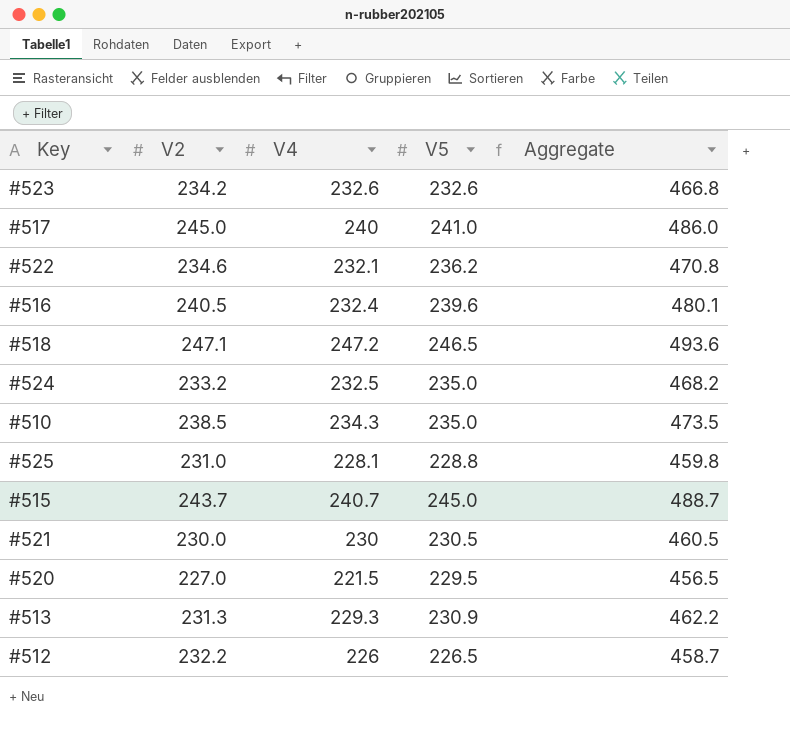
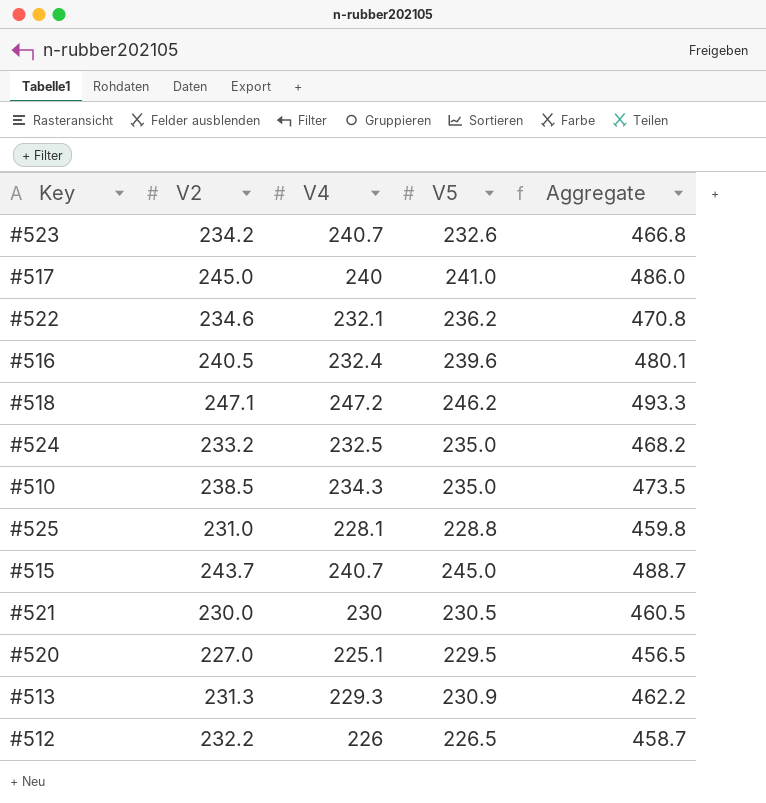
#523 | V4: 232.6 -> 240.7
#518 | V5: 246.5 -> 246.2
#518 | Aggregate: 493.6 -> 493.3
#520 | V4: 221.5 -> 225.1

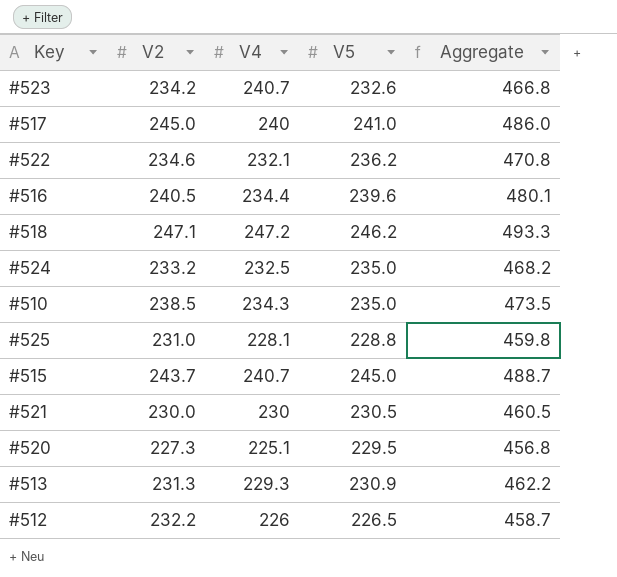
#516 | V4: 232.4 -> 234.4
#520 | V2: 227.0 -> 227.3
#520 | Aggregate: 456.5 -> 456.8

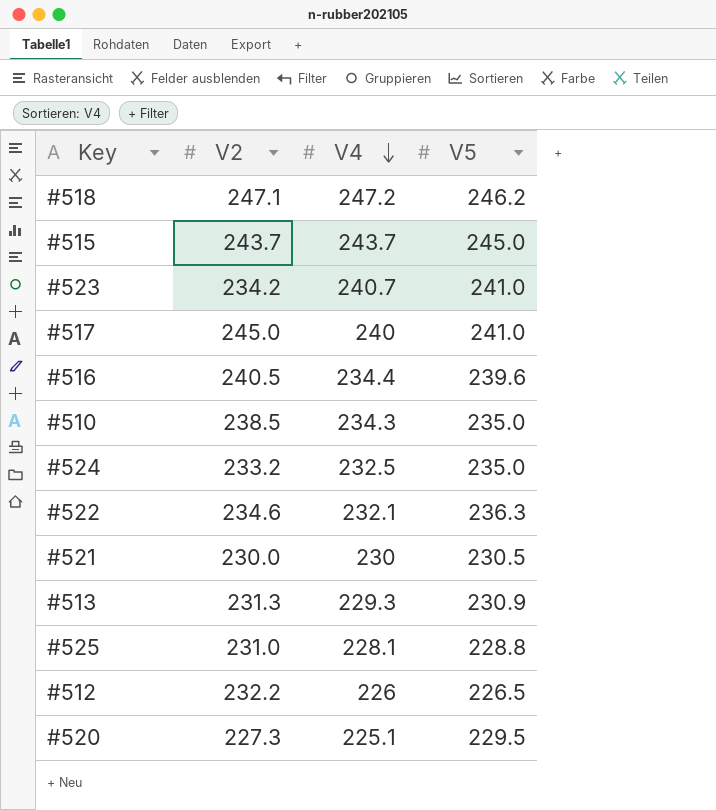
row order: none -> V4 descending
column Aggregate | formula: [V2] + [V5] -> none
#515 | V4: 240.7 -> 243.7
#523 | V5: 232.6 -> 241.0
#522 | V5: 236.2 -> 236.3

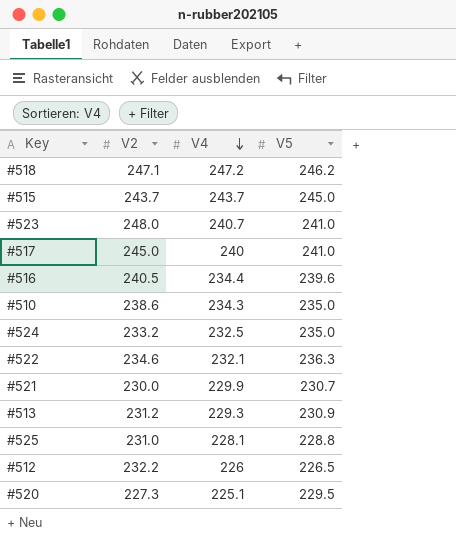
#523 | V2: 234.2 -> 248.0
#510 | V2: 238.5 -> 238.6
#521 | V4: 230 -> 229.9
#521 | V5: 230.5 -> 230.7
#513 | V2: 231.3 -> 231.2

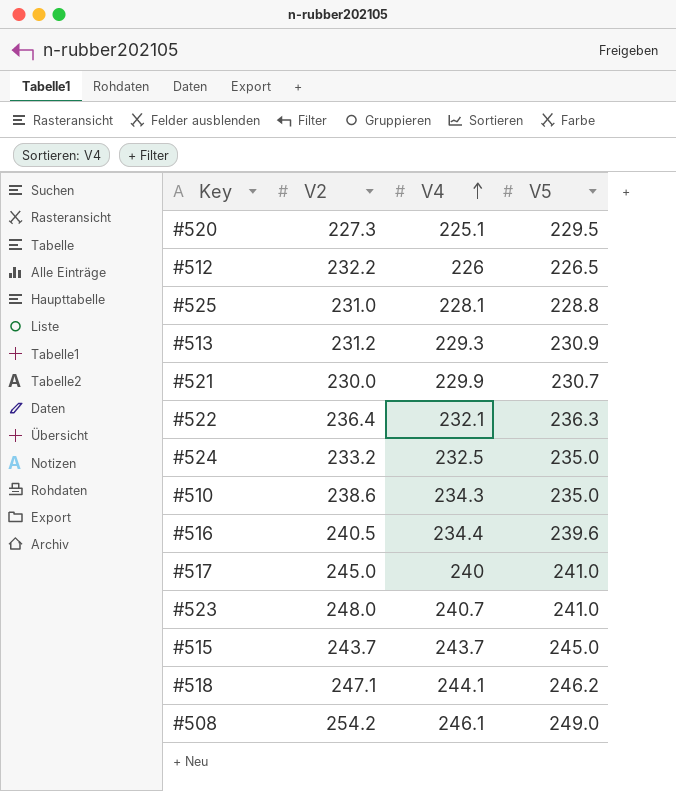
row order: V4 descending -> V4 ascending
#522 | V2: 234.6 -> 236.4
#518 | V4: 247.2 -> 244.1
row #508: none -> 254.2 | 246.1 | 249.0

